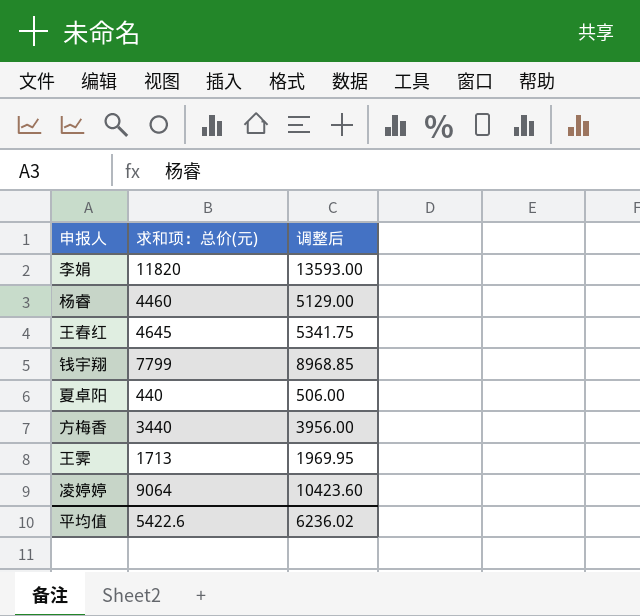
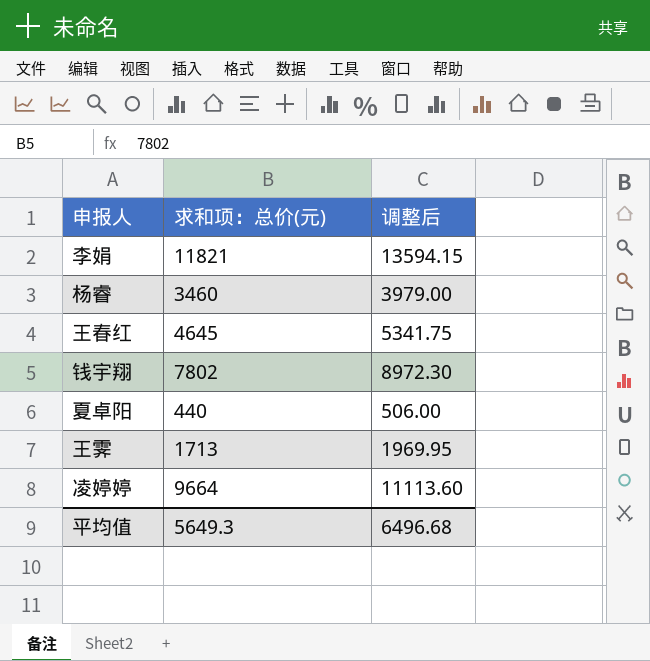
row 方梅香: 3440 | 3956.00 -> none
李娟 | 求和项：总价(元): 11820 -> 11821
李娟 | 调整后: 13593.00 -> 13594.15
杨睿 | 求和项：总价(元): 4460 -> 3460
杨睿 | 调整后: 5129.00 -> 3979.00
钱宇翔 | 求和项：总价(元): 7799 -> 7802
钱宇翔 | 调整后: 8968.85 -> 8972.30
凌婷婷 | 求和项：总价(元): 9064 -> 9664
凌婷婷 | 调整后: 10423.60 -> 11113.60
平均值 | 求和项：总价(元): 5422.6 -> 5649.3
平均值 | 调整后: 6236.02 -> 6496.68

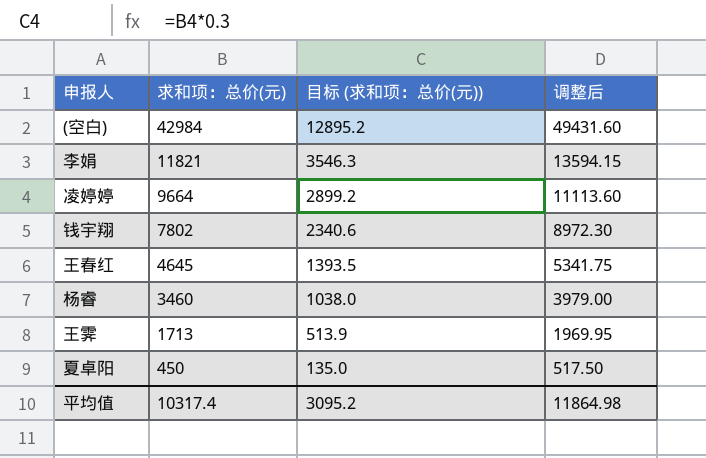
row order: none -> 求和项：总价(元) descending
column 目标 (求和项：总价(元)) | formula: none -> [求和项：总价(元)] * 0.3
row (空白): none -> 42984 | 12895.2 | 49431.60
夏卓阳 | 求和项：总价(元): 440 -> 450
夏卓阳 | 调整后: 506.00 -> 517.50
平均值 | 求和项：总价(元): 5649.3 -> 10317.4
平均值 | 调整后: 6496.68 -> 11864.98

